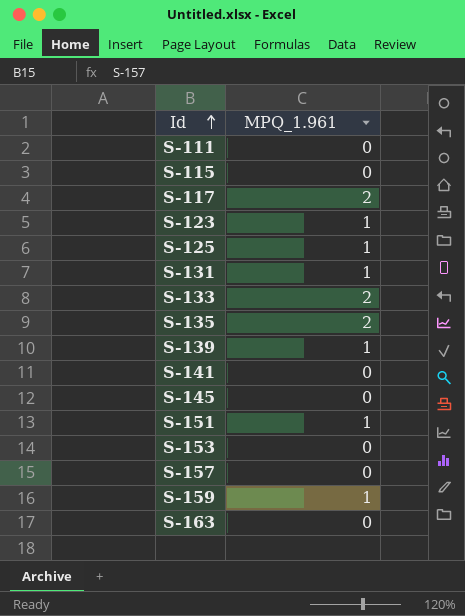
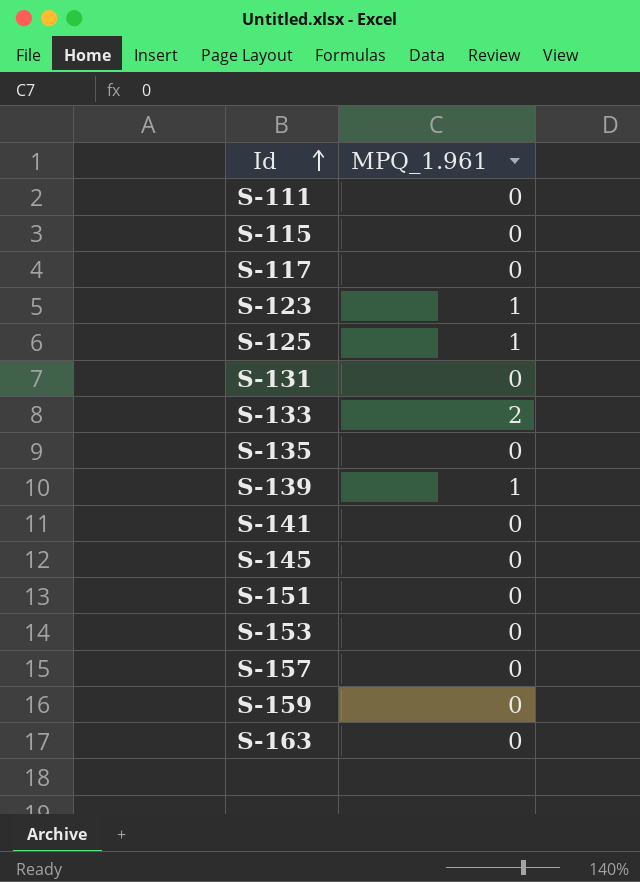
S-117 | MPQ_1.961: 2 -> 0
S-131 | MPQ_1.961: 1 -> 0
S-135 | MPQ_1.961: 2 -> 0
S-151 | MPQ_1.961: 1 -> 0
S-159 | MPQ_1.961: 1 -> 0

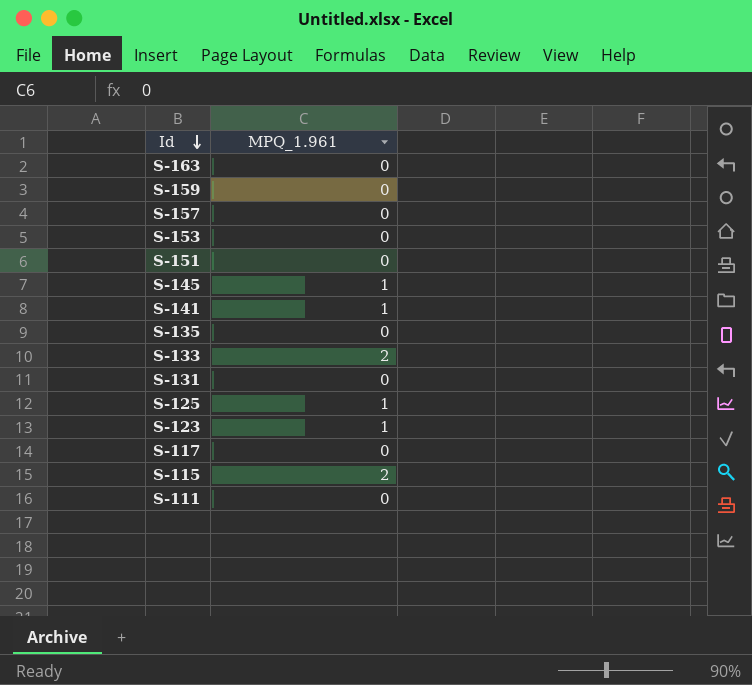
row order: Id ascending -> Id descending
row S-139: 1 -> none
S-145 | MPQ_1.961: 0 -> 1
S-141 | MPQ_1.961: 0 -> 1
S-115 | MPQ_1.961: 0 -> 2

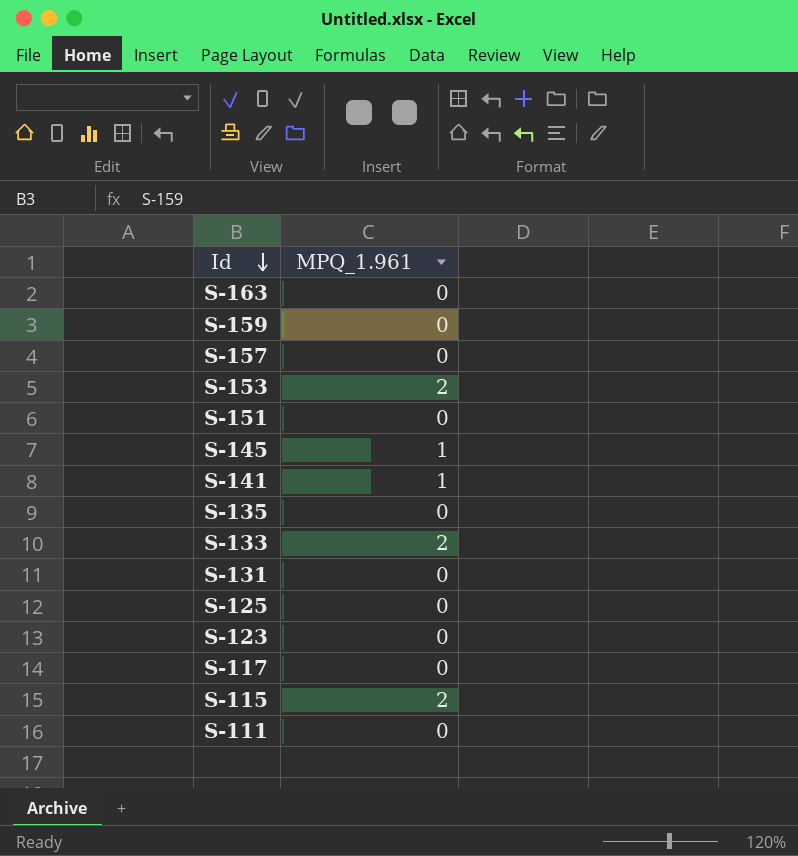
S-153 | MPQ_1.961: 0 -> 2
S-125 | MPQ_1.961: 1 -> 0
S-123 | MPQ_1.961: 1 -> 0

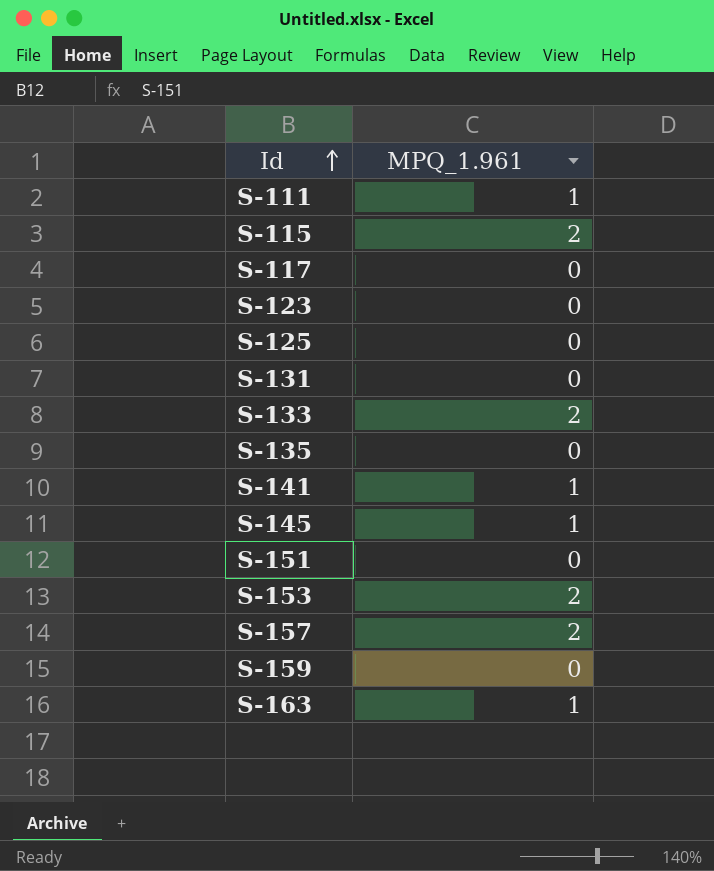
row order: Id descending -> Id ascending
S-111 | MPQ_1.961: 0 -> 1
S-157 | MPQ_1.961: 0 -> 2
S-163 | MPQ_1.961: 0 -> 1

